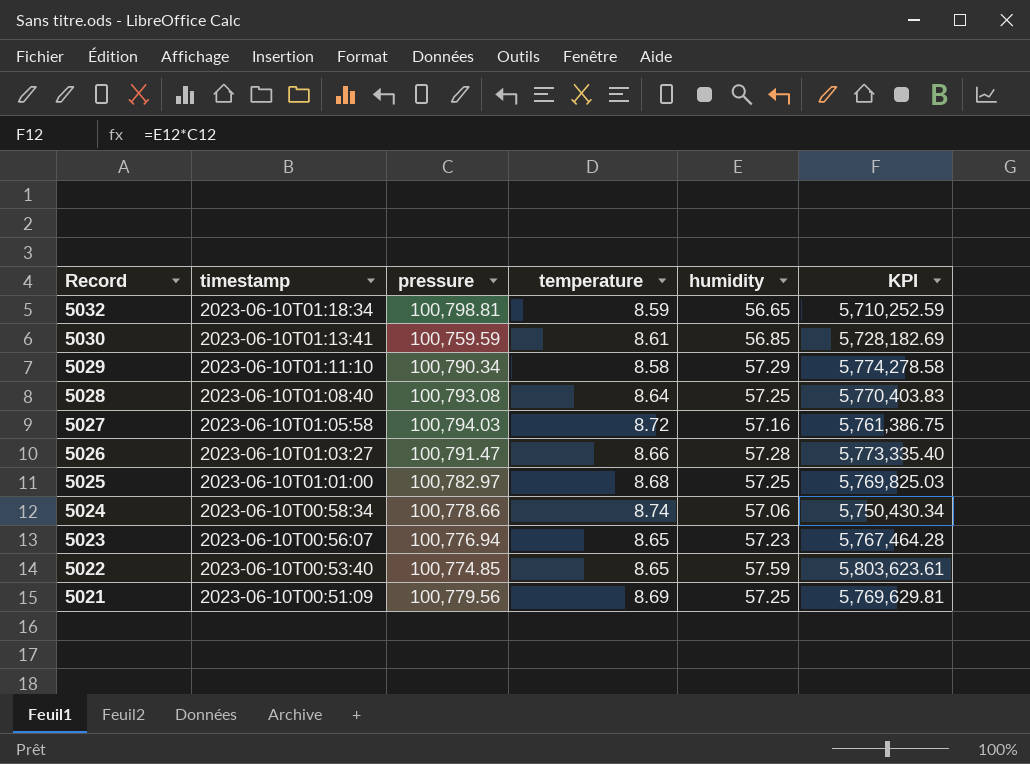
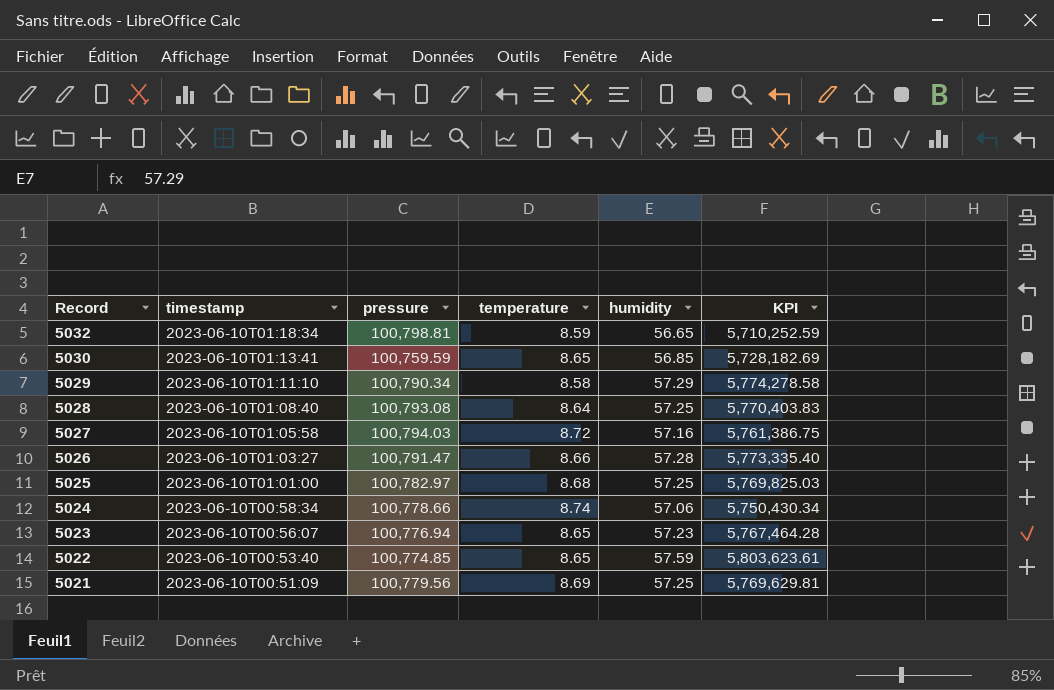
5030 | temperature: 8.61 -> 8.65

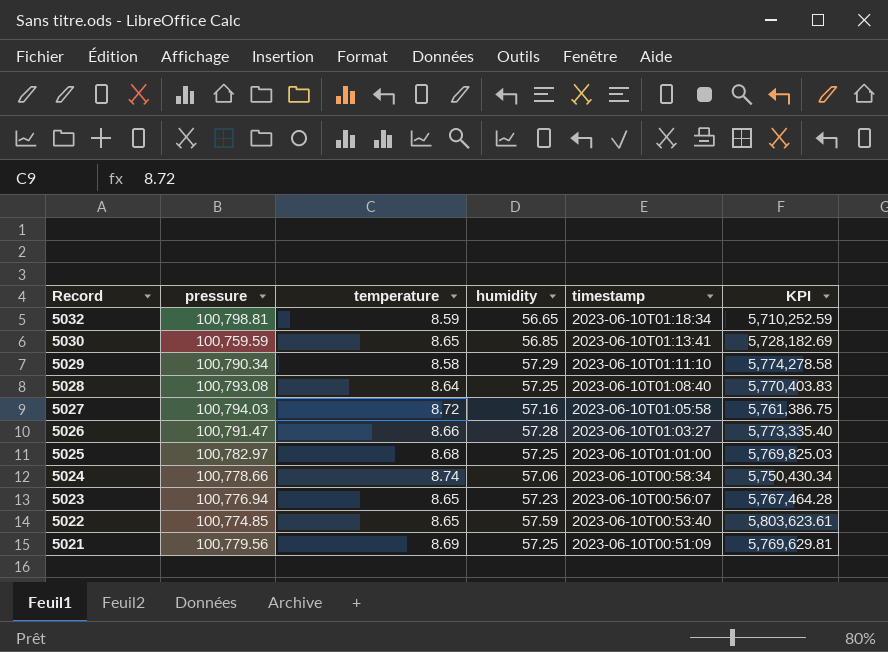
column timestamp | position: 2 -> 5

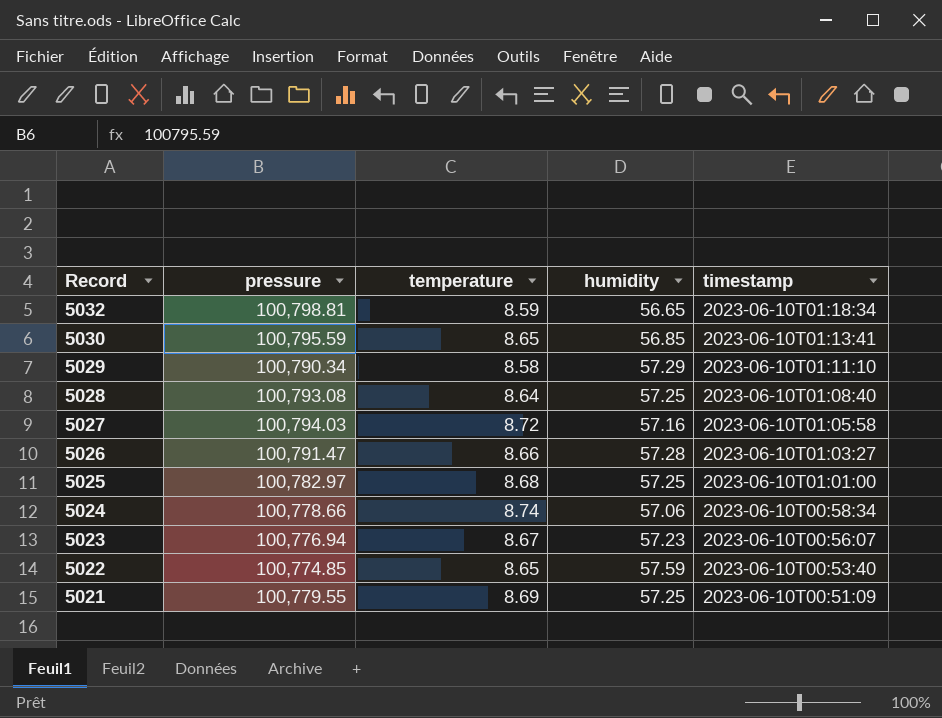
column KPI | formula: [pressure] * [humidity] -> none
5030 | pressure: 100,759.59 -> 100,795.59
5023 | temperature: 8.65 -> 8.67
5021 | pressure: 100,779.56 -> 100,779.55

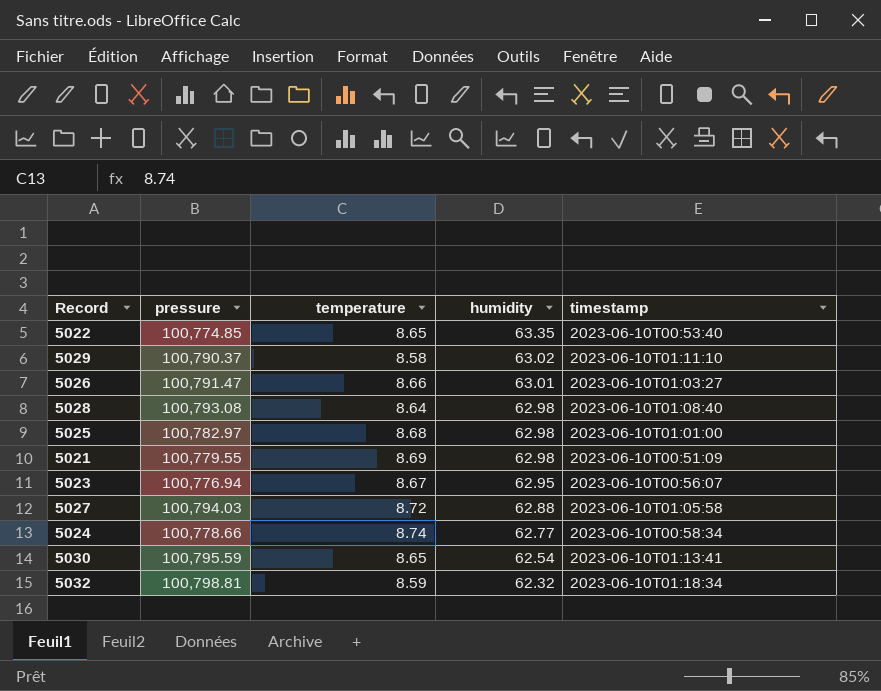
row order: Record descending -> humidity descending
5022 | humidity: 57.59 -> 63.35
5029 | pressure: 100,790.34 -> 100,790.37
5029 | humidity: 57.29 -> 63.02
5026 | humidity: 57.28 -> 63.01
5028 | humidity: 57.25 -> 62.98
5025 | humidity: 57.25 -> 62.98
5021 | humidity: 57.25 -> 62.98
5023 | humidity: 57.23 -> 62.95
5027 | humidity: 57.16 -> 62.88
5024 | humidity: 57.06 -> 62.77
5030 | humidity: 56.85 -> 62.54
5032 | humidity: 56.65 -> 62.32

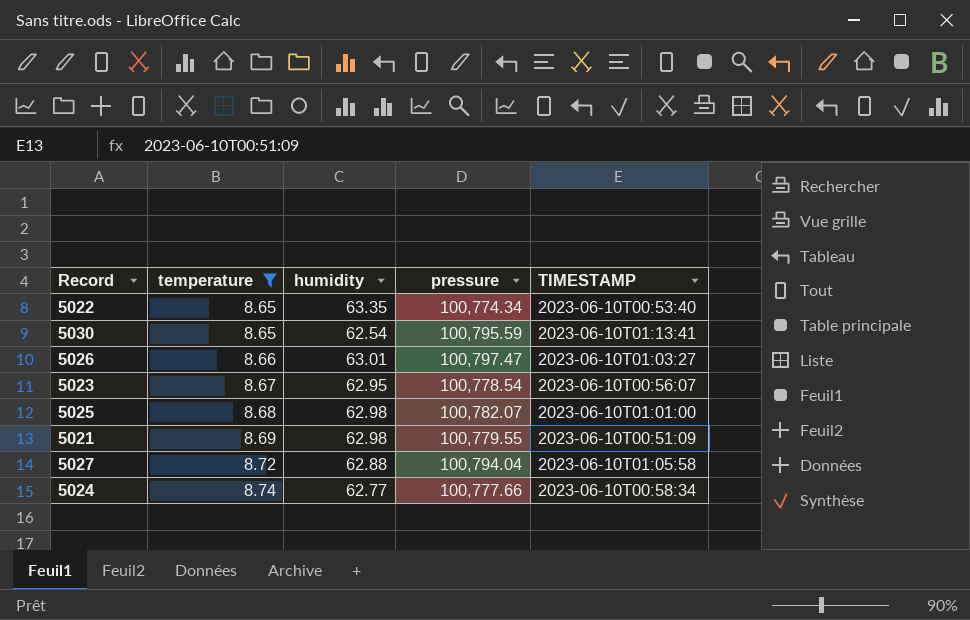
filter: none -> temperature >= 8.65
row order: humidity descending -> temperature ascending
column pressure | position: 2 -> 4
column name: timestamp -> TIMESTAMP
5022 | pressure: 100,774.85 -> 100,774.34
5026 | pressure: 100,791.47 -> 100,797.47
5023 | pressure: 100,776.94 -> 100,778.54
5025 | pressure: 100,782.97 -> 100,782.07
5027 | pressure: 100,794.03 -> 100,794.04
5024 | pressure: 100,778.66 -> 100,777.66

